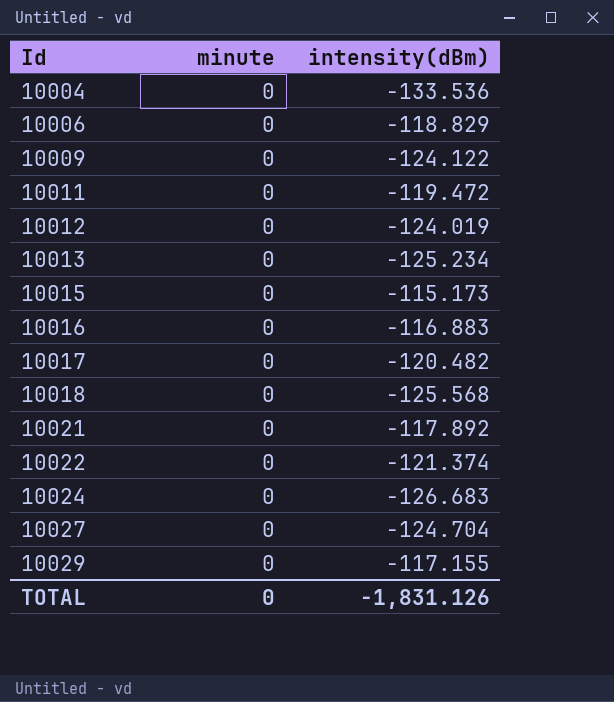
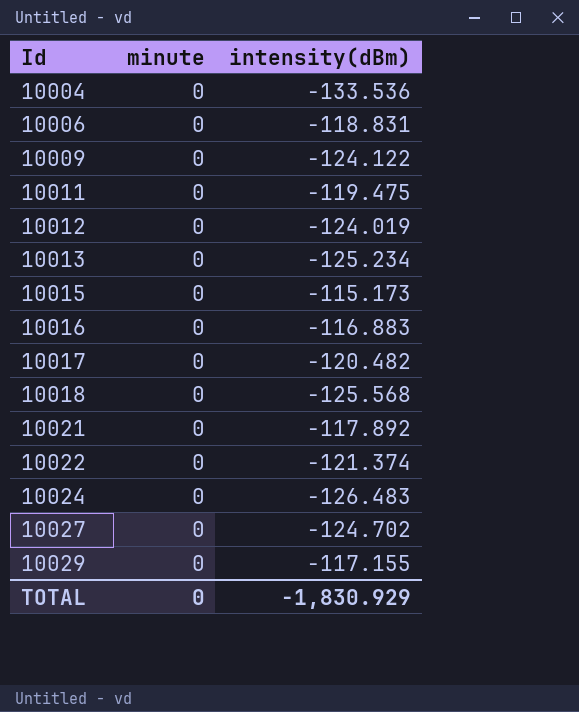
10006 | intensity(dBm): -118.829 -> -118.831
10011 | intensity(dBm): -119.472 -> -119.475
10024 | intensity(dBm): -126.683 -> -126.483
10027 | intensity(dBm): -124.704 -> -124.702
TOTAL | intensity(dBm): -1,831.126 -> -1,830.929

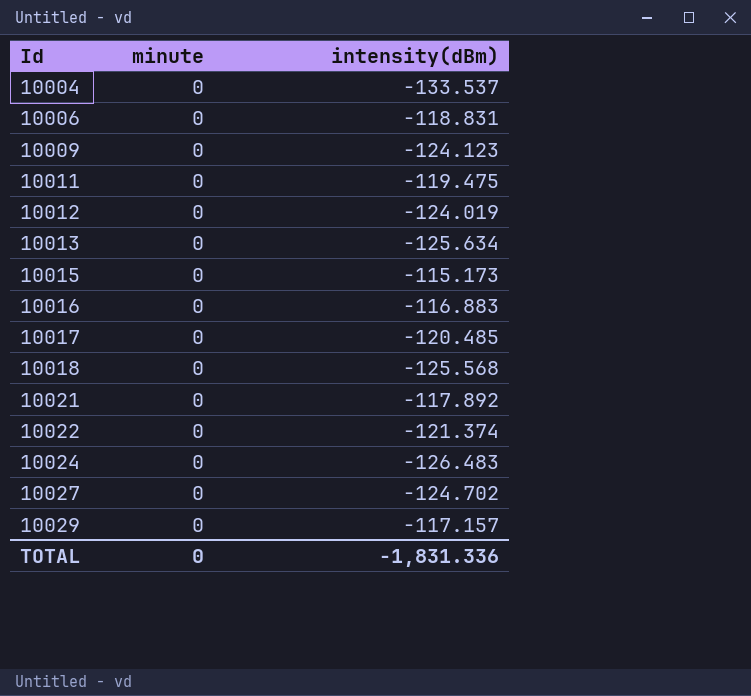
10004 | intensity(dBm): -133.536 -> -133.537
10009 | intensity(dBm): -124.122 -> -124.123
10013 | intensity(dBm): -125.234 -> -125.634
10017 | intensity(dBm): -120.482 -> -120.485
10029 | intensity(dBm): -117.155 -> -117.157
TOTAL | intensity(dBm): -1,830.929 -> -1,831.336

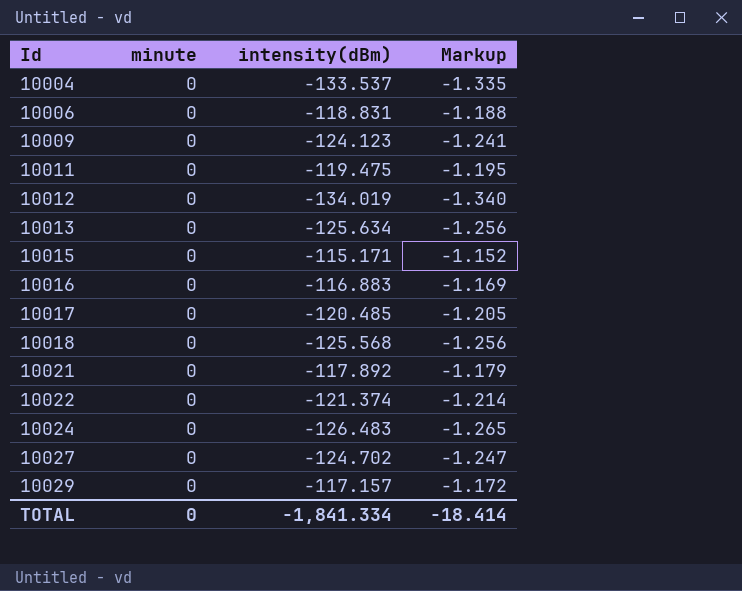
column Markup | formula: none -> [intensity(dBm)] * 0.01
10012 | intensity(dBm): -124.019 -> -134.019
10015 | intensity(dBm): -115.173 -> -115.171
TOTAL | intensity(dBm): -1,831.336 -> -1,841.334

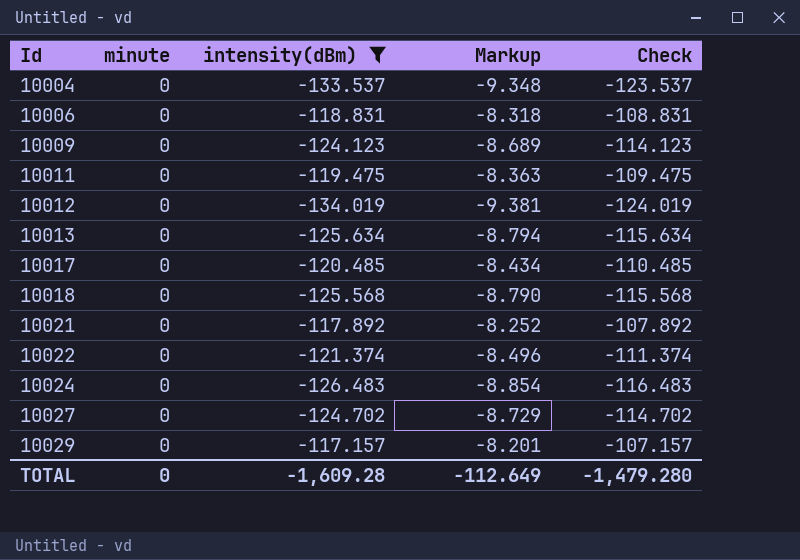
filter: none -> intensity(dBm) <= -117.157
column Markup | formula: [intensity(dBm)] * 0.01 -> [intensity(dBm)] * 0.07
column Check | formula: none -> [intensity(dBm)] + 10
TOTAL | intensity(dBm): -1,841.334 -> -1,609.28
TOTAL | Markup: -18.414 -> -112.649

